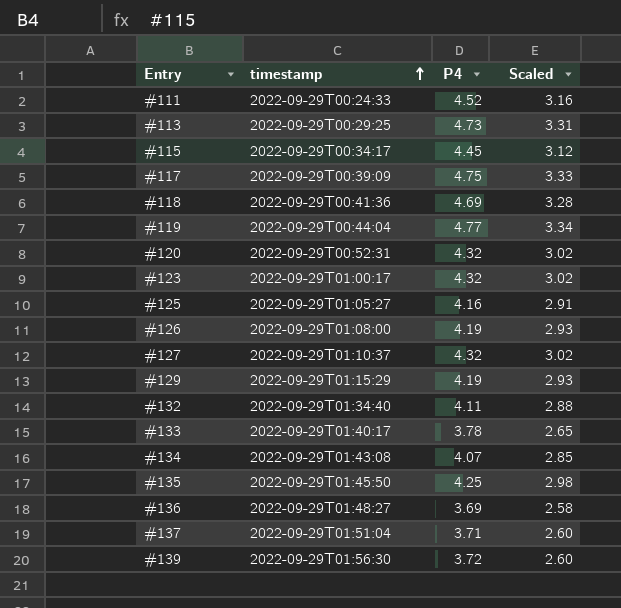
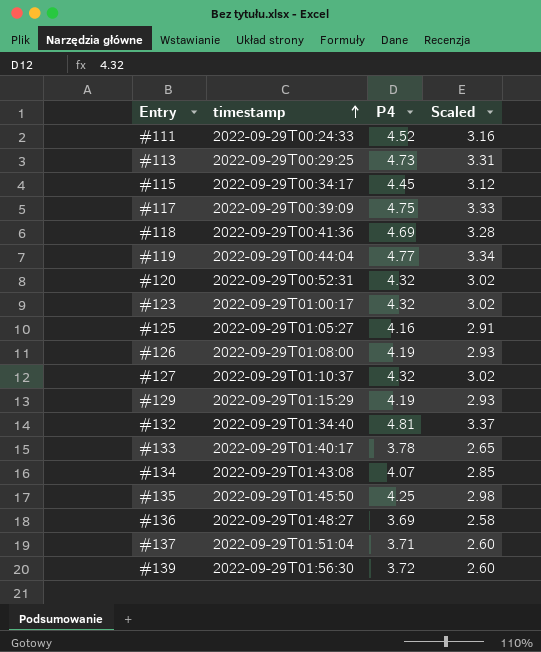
#132 | P4: 4.11 -> 4.81
#132 | Scaled: 2.88 -> 3.37

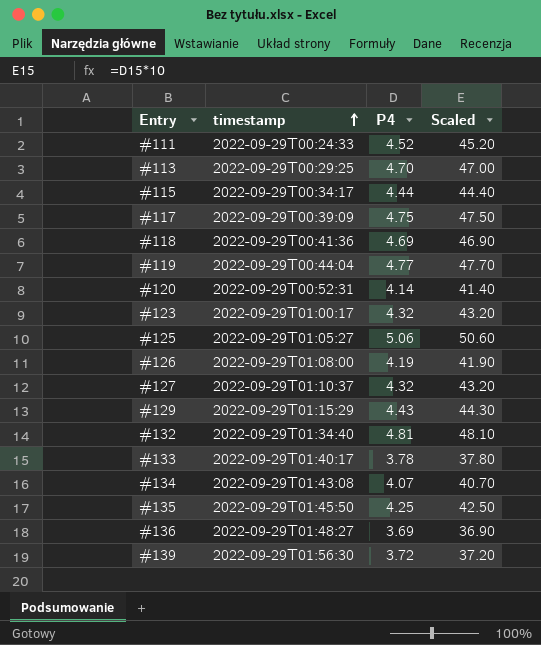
column Scaled | formula: [P4] * 0.7 -> [P4] * 10
row #137: 2022-09-29T01:51:04 | 3.71 | 2.60 -> none
#113 | P4: 4.73 -> 4.70
#115 | P4: 4.45 -> 4.44
#120 | P4: 4.32 -> 4.14
#125 | P4: 4.16 -> 5.06
#129 | P4: 4.19 -> 4.43

